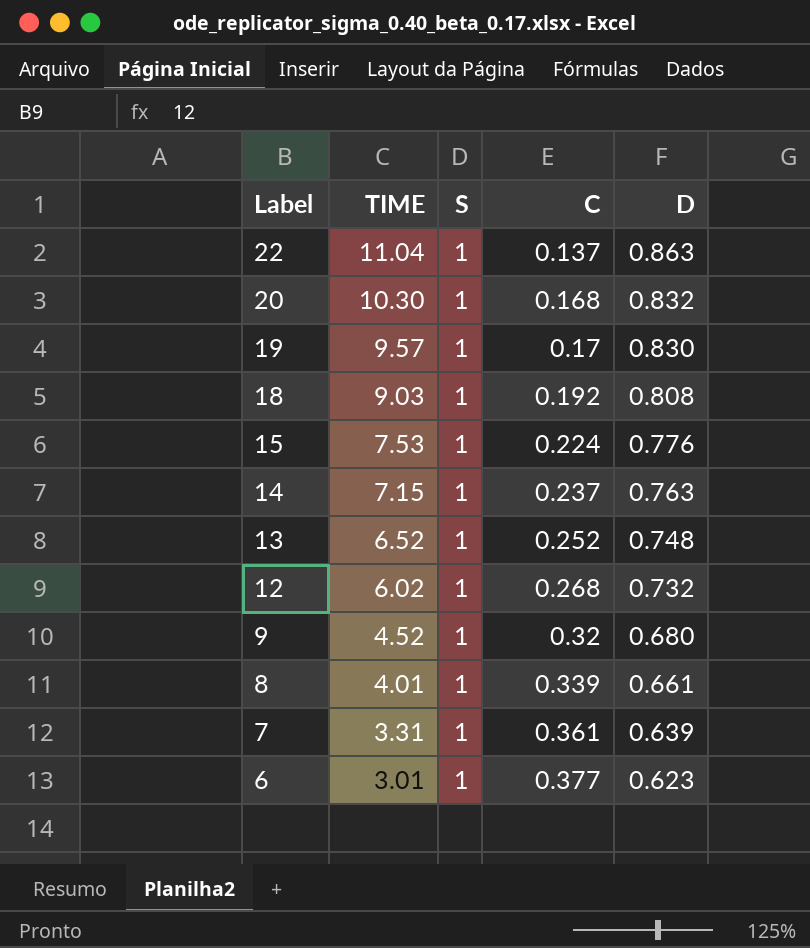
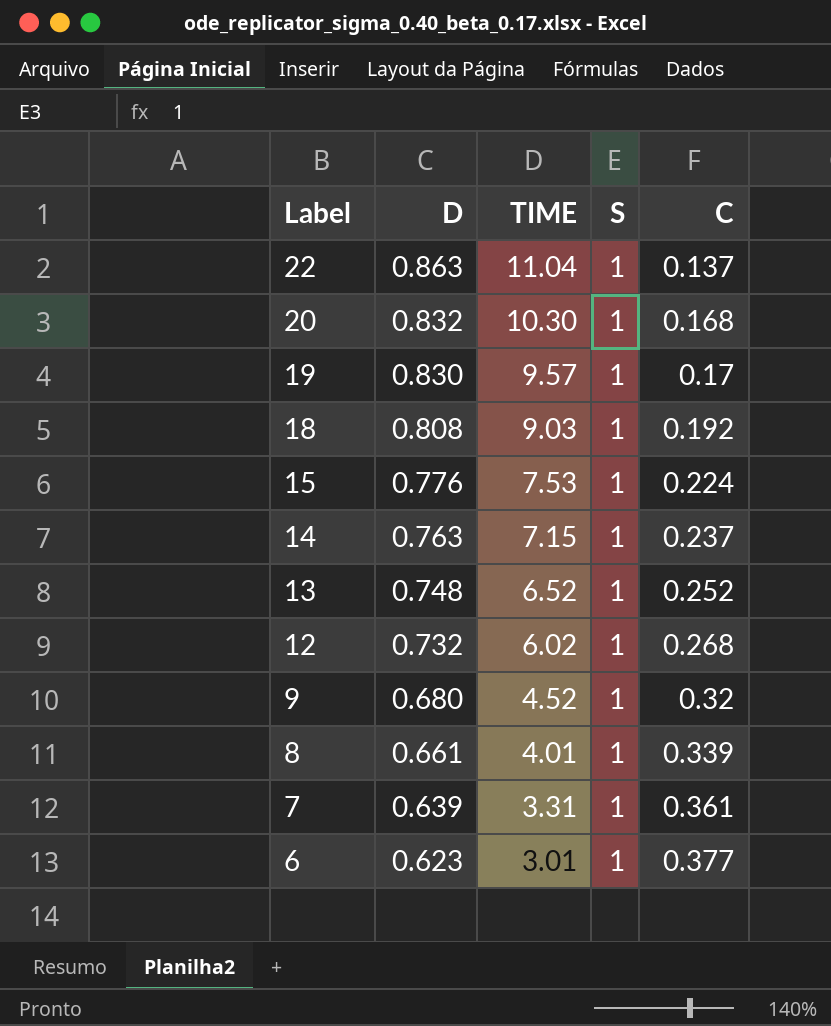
column D | position: 5 -> 2

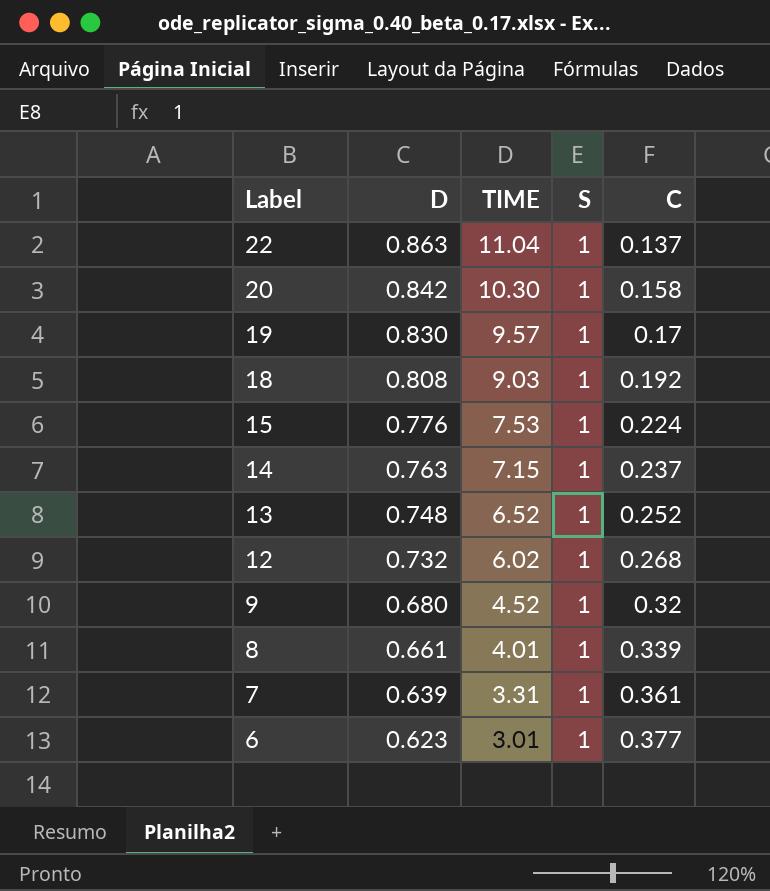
20 | D: 0.832 -> 0.842
20 | C: 0.168 -> 0.158

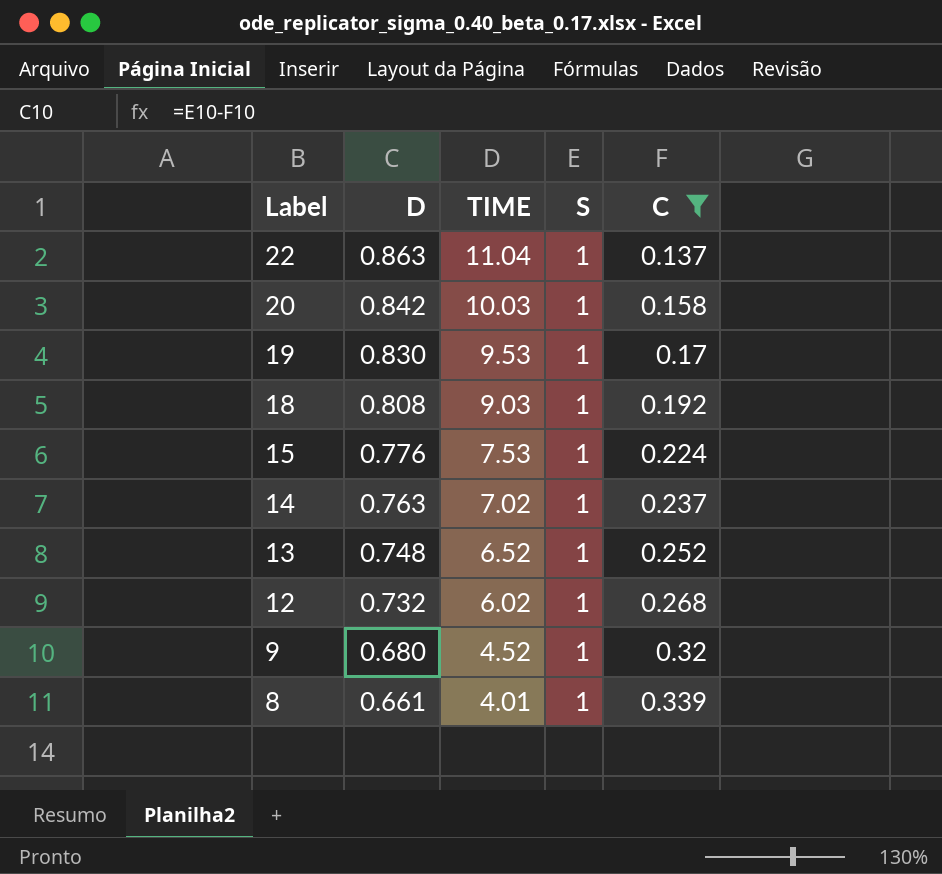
filter: none -> C <= 0.339
20 | TIME: 10.30 -> 10.03
19 | TIME: 9.57 -> 9.53
14 | TIME: 7.15 -> 7.02

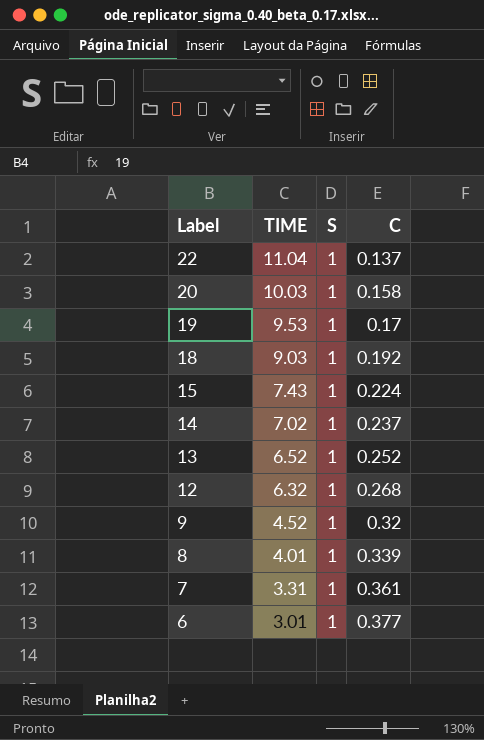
filter: C <= 0.339 -> none
column D | formula: [S] - [C] -> none
15 | TIME: 7.53 -> 7.43
12 | TIME: 6.02 -> 6.32

